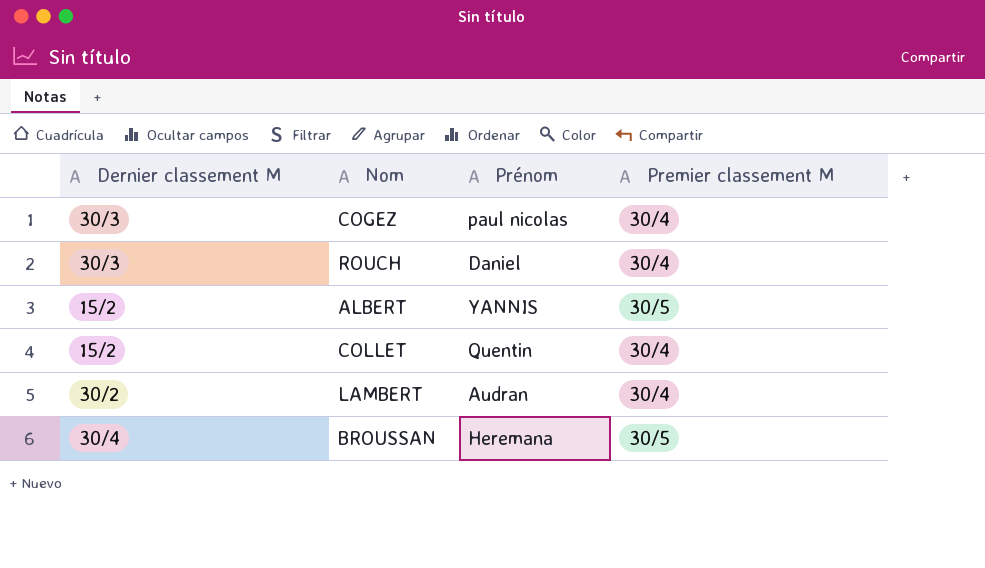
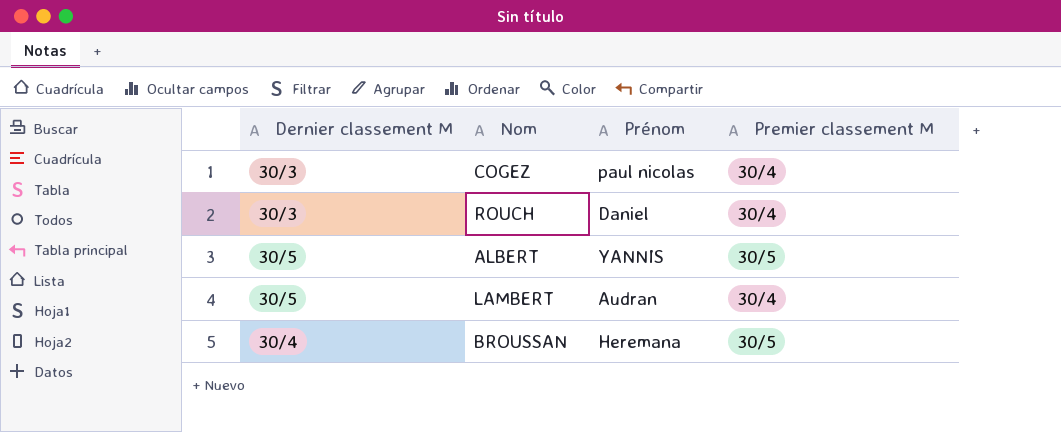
row COLLET: 15/2 | Quentin | 30/4 -> none
ALBERT | Dernier classement M: 15/2 -> 30/5
LAMBERT | Dernier classement M: 30/2 -> 30/5

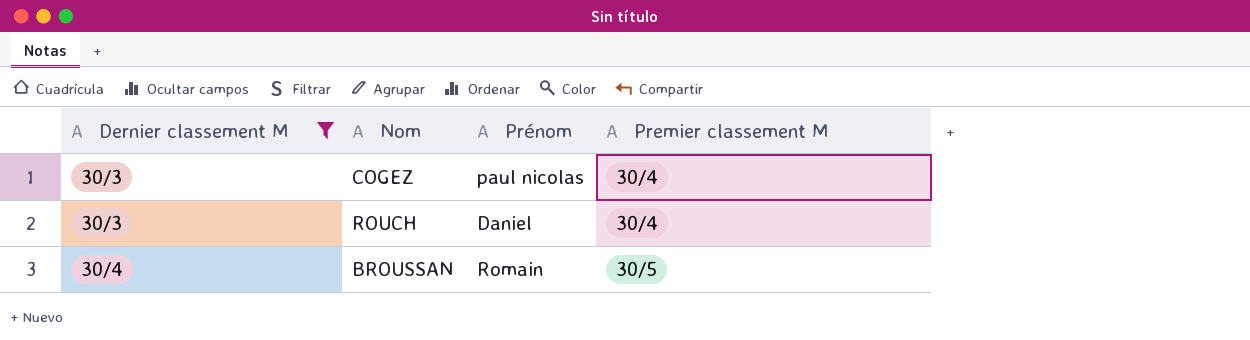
filter: none -> Dernier classement M != 30/5
BROUSSAN | Prénom: Heremana -> Romain

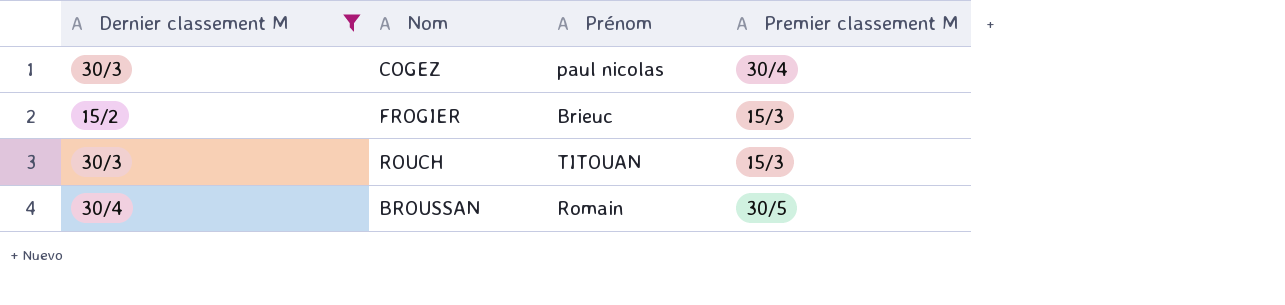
row FROGIER: none -> 15/2 | Brieuc | 15/3
ROUCH | Prénom: Daniel -> TITOUAN
ROUCH | Premier classement M: 30/4 -> 15/3

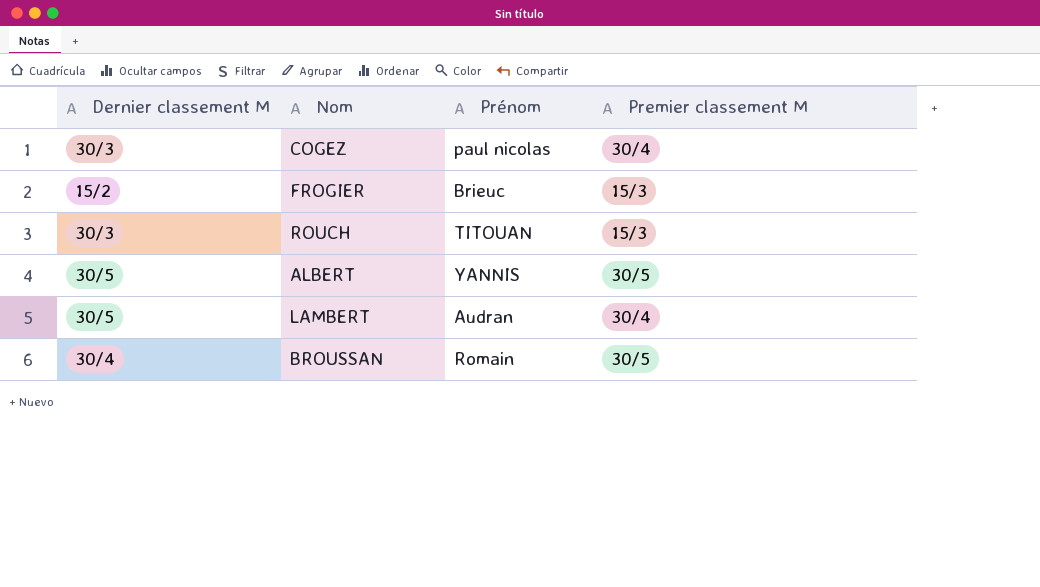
filter: Dernier classement M != 30/5 -> none

